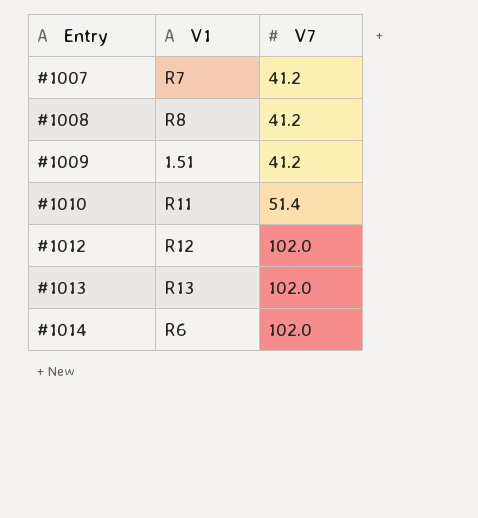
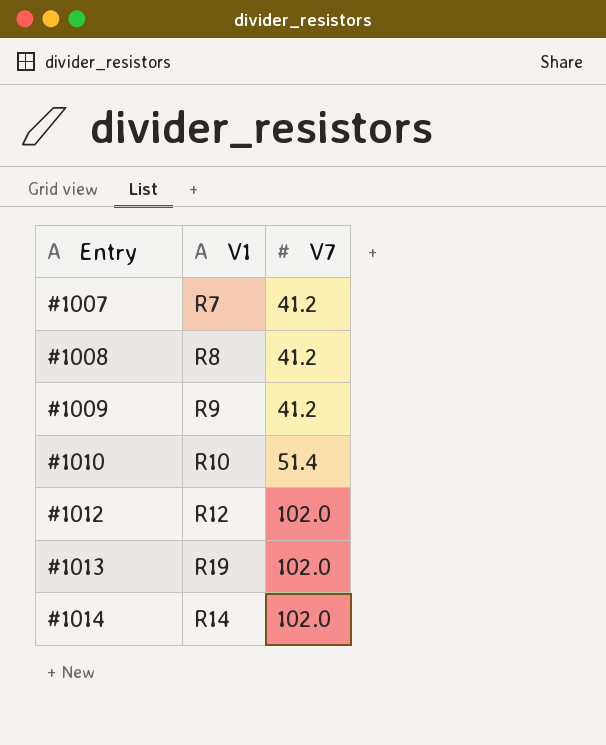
#1009 | V1: 1.51 -> R9
#1010 | V1: R11 -> R10
#1013 | V1: R13 -> R19
#1014 | V1: R6 -> R14

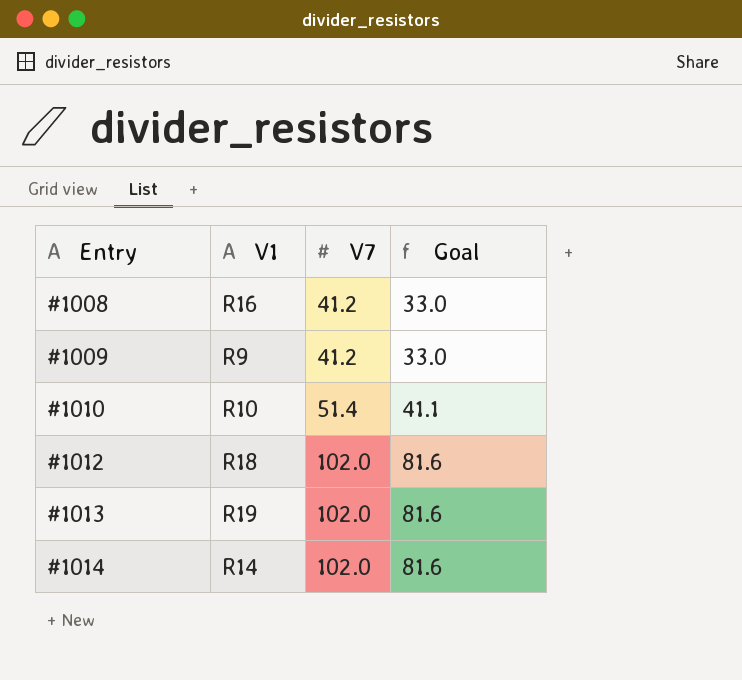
column Goal | formula: none -> [V7] * 0.8
row #1007: R7 | 41.2 -> none
#1008 | V1: R8 -> R16
#1012 | V1: R12 -> R18

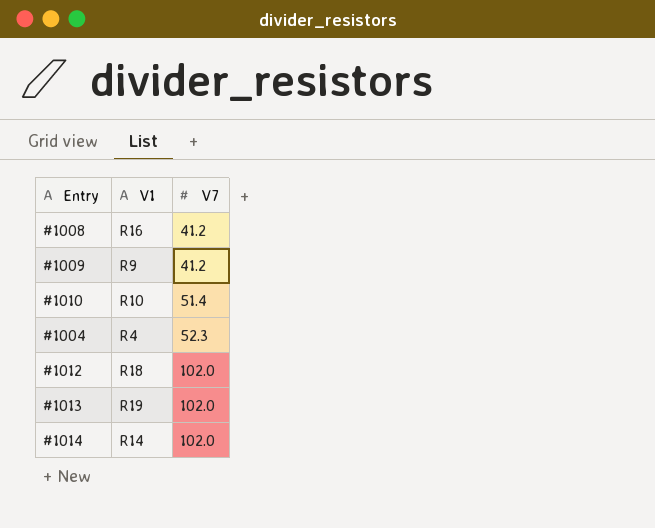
column Goal | formula: [V7] * 0.8 -> none
row #1004: none -> R4 | 52.3

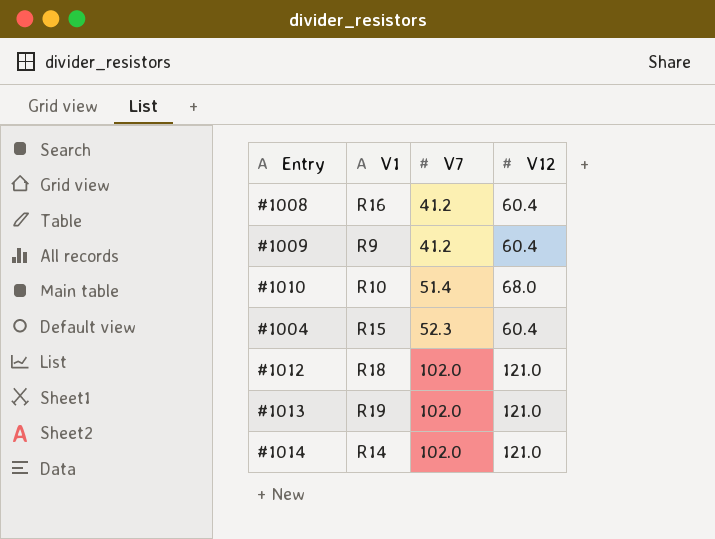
column V12 | position: none -> 4
#1004 | V1: R4 -> R15

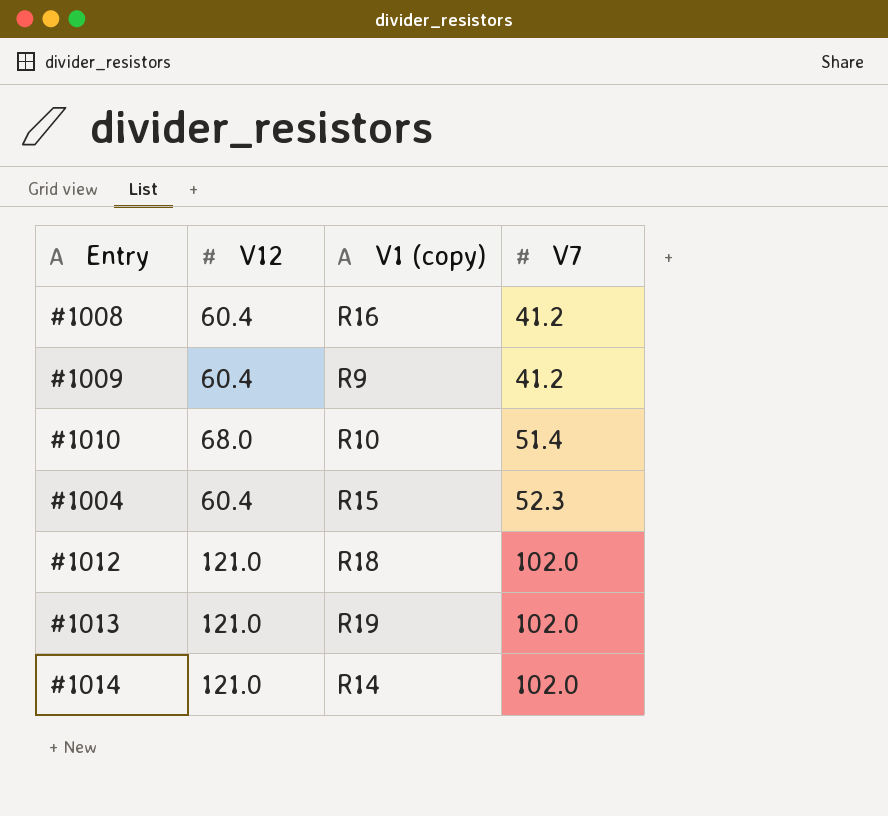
column V12 | position: 4 -> 2
column name: V1 -> V1 (copy)

